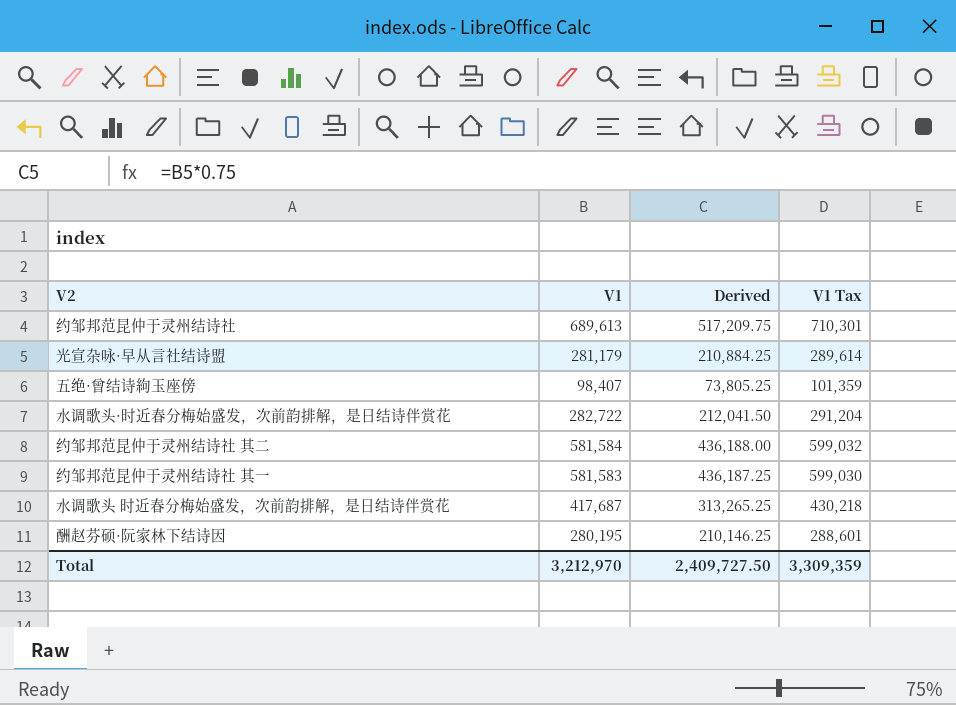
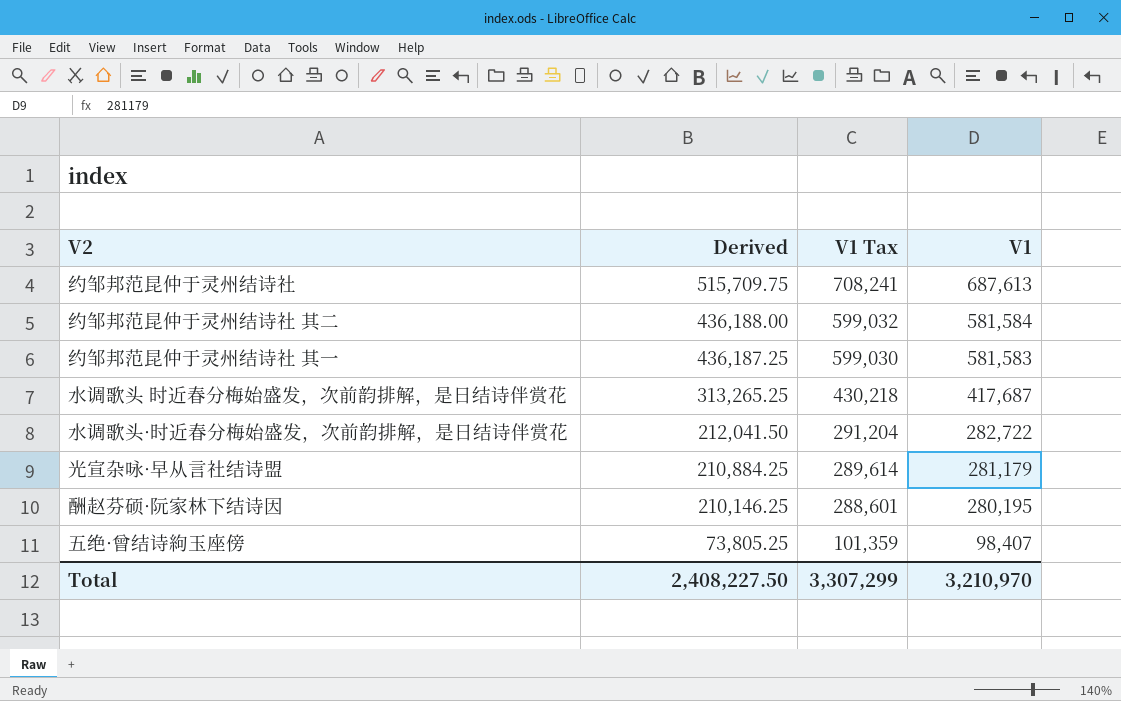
row order: none -> Derived descending
column V1 | position: 2 -> 4
约邹邦范昆仲于灵州结诗社 | Derived: 517,209.75 -> 515,709.75
约邹邦范昆仲于灵州结诗社 | V1 Tax: 710,301 -> 708,241
约邹邦范昆仲于灵州结诗社 | V1: 689,613 -> 687,613
Total | Derived: 2,409,727.50 -> 2,408,227.50
Total | V1 Tax: 3,309,359 -> 3,307,299
Total | V1: 3,212,970 -> 3,210,970

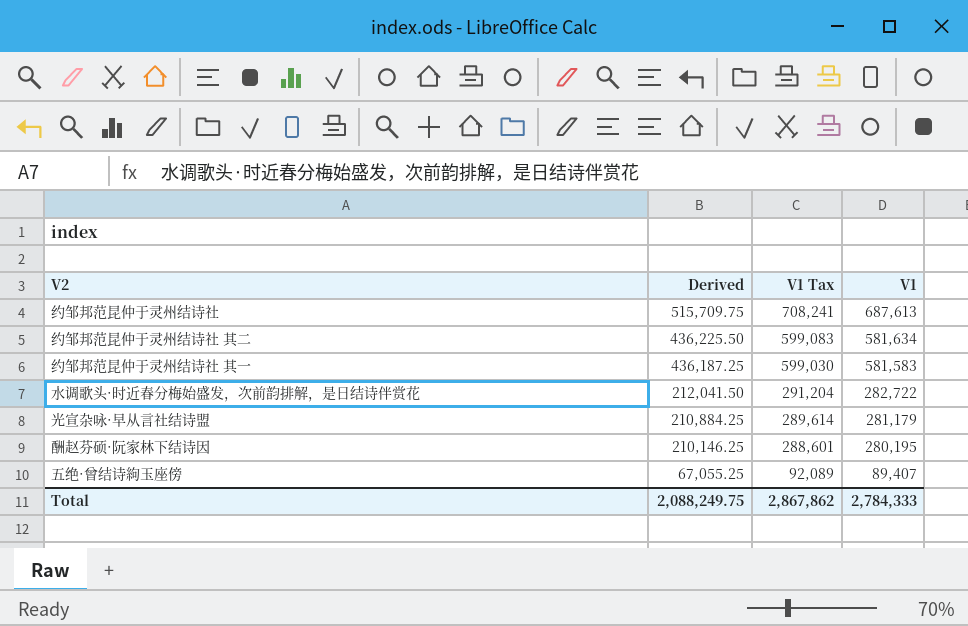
row 水调歌头 时近春分梅始盛发，次前韵排解，是日结诗伴赏花: 313,265.25 | 430,218 | 417,687 -> none
约邹邦范昆仲于灵州结诗社 其二 | Derived: 436,188.00 -> 436,225.50
约邹邦范昆仲于灵州结诗社 其二 | V1 Tax: 599,032 -> 599,083
约邹邦范昆仲于灵州结诗社 其二 | V1: 581,584 -> 581,634
五绝·曾结诗絇玉座傍 | Derived: 73,805.25 -> 67,055.25
五绝·曾结诗絇玉座傍 | V1 Tax: 101,359 -> 92,089
五绝·曾结诗絇玉座傍 | V1: 98,407 -> 89,407
Total | Derived: 2,408,227.50 -> 2,088,249.75
Total | V1 Tax: 3,307,299 -> 2,867,862
Total | V1: 3,210,970 -> 2,784,333

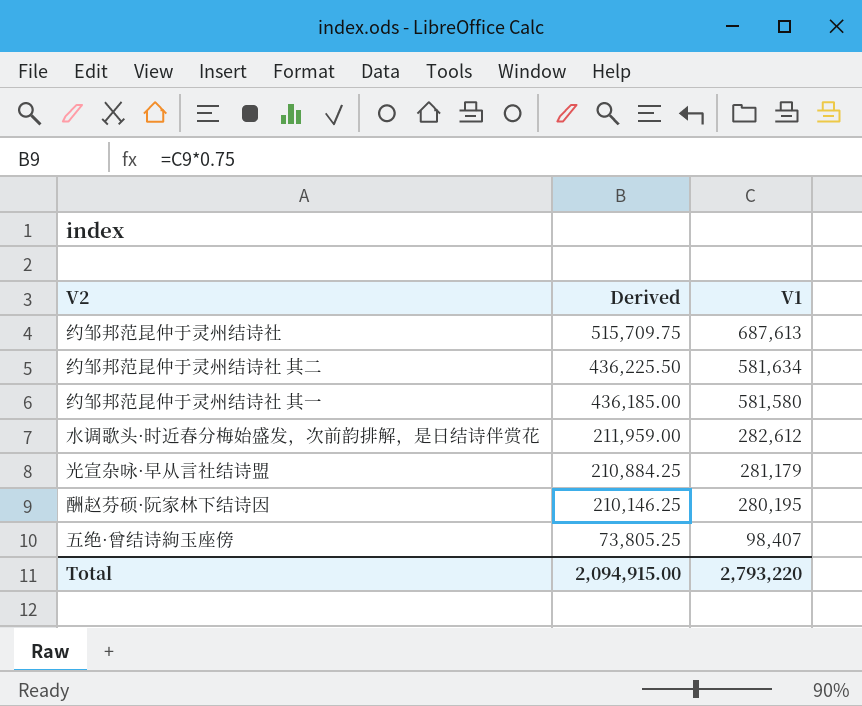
column V1 Tax | formula: [V1] * 1.03 -> none
约邹邦范昆仲于灵州结诗社 其一 | Derived: 436,187.25 -> 436,185.00
约邹邦范昆仲于灵州结诗社 其一 | V1: 581,583 -> 581,580
水调歌头·时近春分梅始盛发，次前韵排解，是日结诗伴赏花 | Derived: 212,041.50 -> 211,959.00
水调歌头·时近春分梅始盛发，次前韵排解，是日结诗伴赏花 | V1: 282,722 -> 282,612
五绝·曾结诗絇玉座傍 | Derived: 67,055.25 -> 73,805.25
五绝·曾结诗絇玉座傍 | V1: 89,407 -> 98,407
Total | Derived: 2,088,249.75 -> 2,094,915.00
Total | V1: 2,784,333 -> 2,793,220

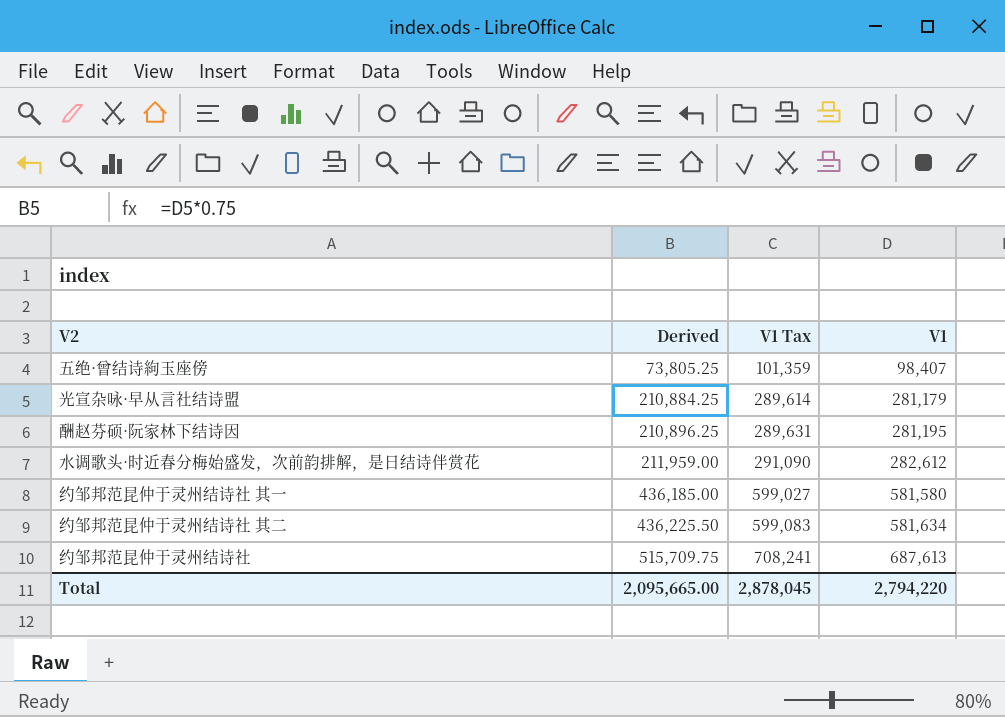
row order: Derived descending -> Derived ascending
column V1 Tax | formula: none -> [V1] * 1.03
酬赵芬硕·阮家林下结诗因 | Derived: 210,146.25 -> 210,896.25
酬赵芬硕·阮家林下结诗因 | V1: 280,195 -> 281,195
Total | Derived: 2,094,915.00 -> 2,095,665.00
Total | V1: 2,793,220 -> 2,794,220

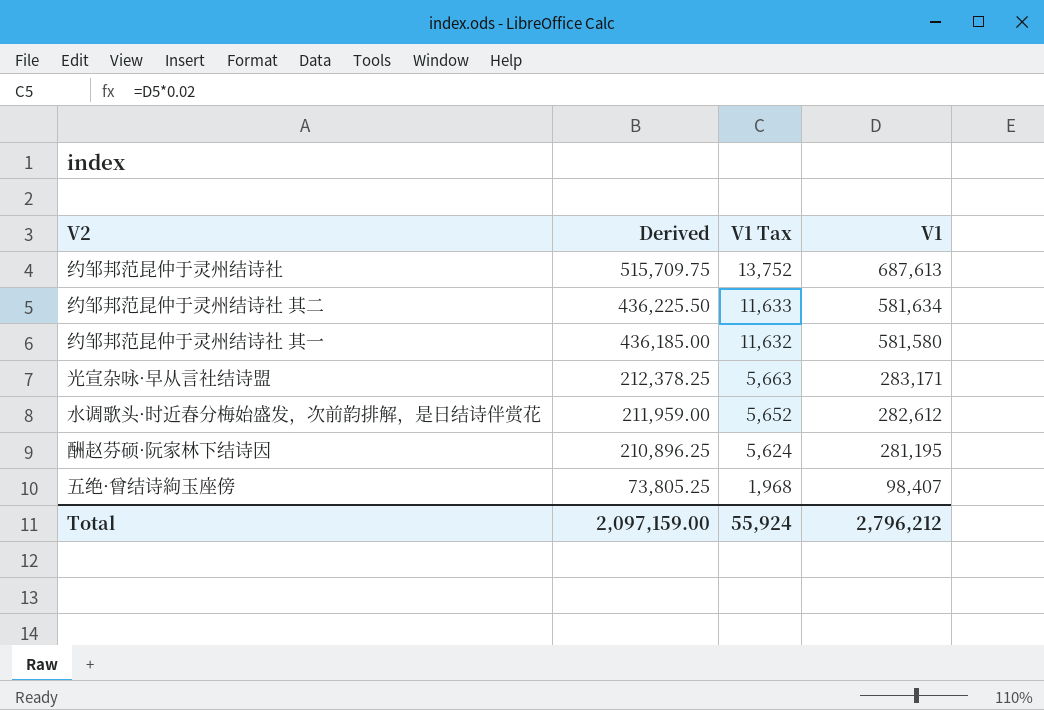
row order: Derived ascending -> Derived descending
column V1 Tax | formula: [V1] * 1.03 -> [V1] * 0.02
光宣杂咏·早从言社结诗盟 | Derived: 210,884.25 -> 212,378.25
光宣杂咏·早从言社结诗盟 | V1: 281,179 -> 283,171
Total | Derived: 2,095,665.00 -> 2,097,159.00
Total | V1 Tax: 2,878,045 -> 55,924
Total | V1: 2,794,220 -> 2,796,212

